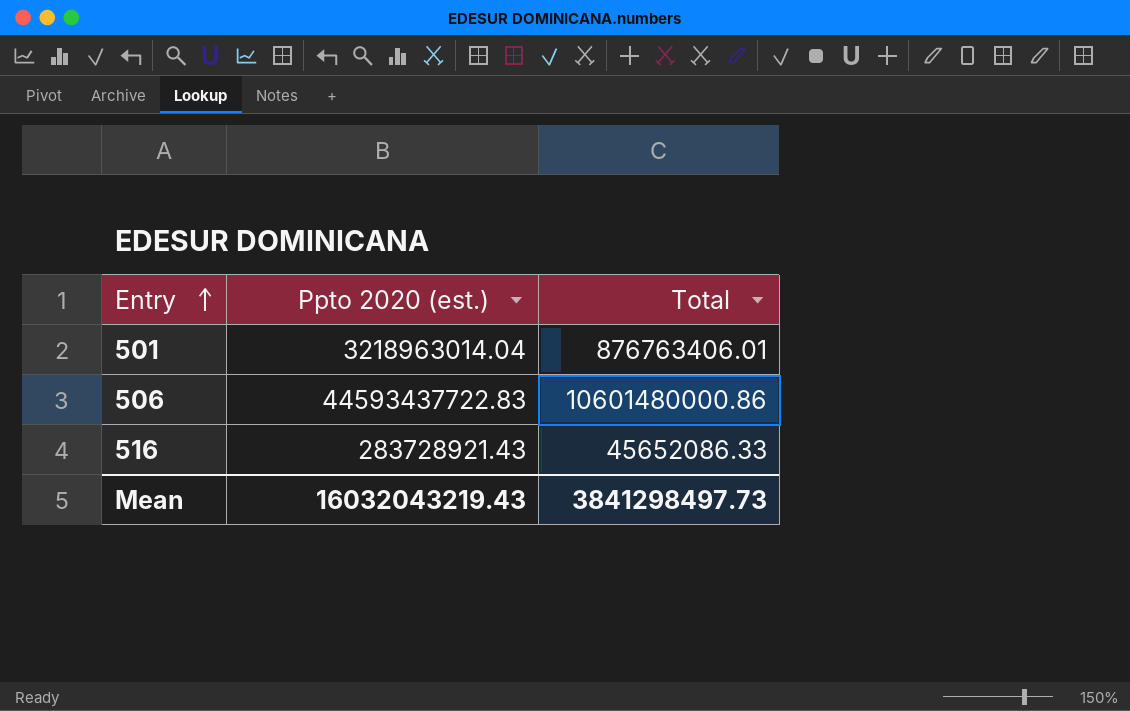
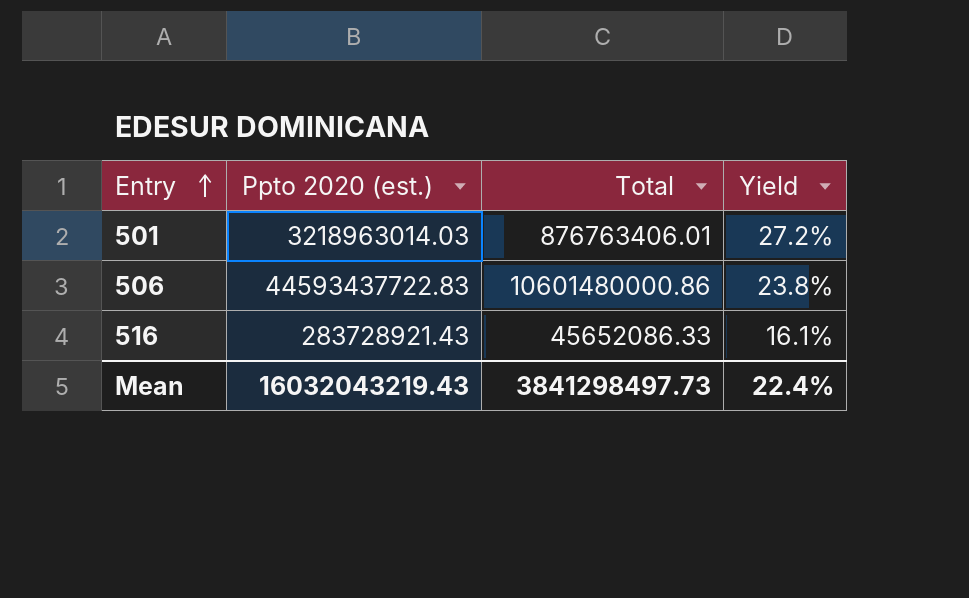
column Yield | formula: none -> [Total] / [Ppto 2020 (est.)]
501 | Ppto 2020 (est.): 3218963014.04 -> 3218963014.03

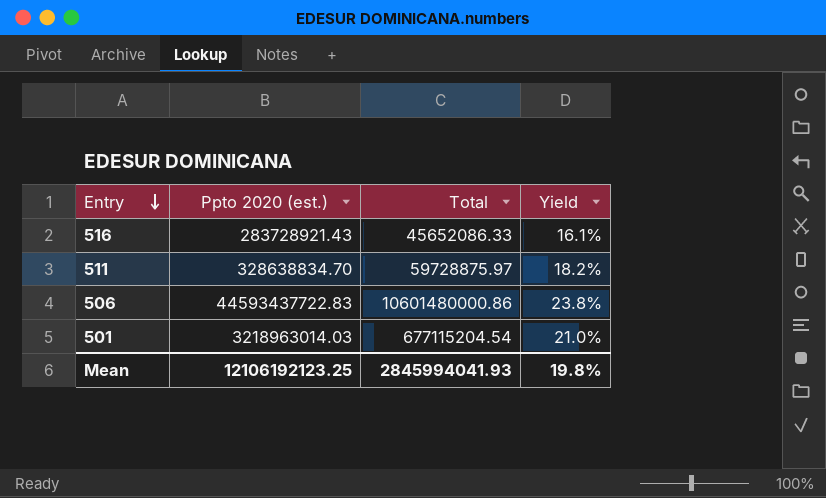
row order: Entry ascending -> Entry descending
row 511: none -> 328638834.70 | 59728875.97 | 18.2%
501 | Total: 876763406.01 -> 677115204.54
501 | Yield: 27.2% -> 21.0%
Mean | Ppto 2020 (est.): 16032043219.43 -> 12106192123.25
Mean | Total: 3841298497.73 -> 2845994041.93
Mean | Yield: 22.4% -> 19.8%

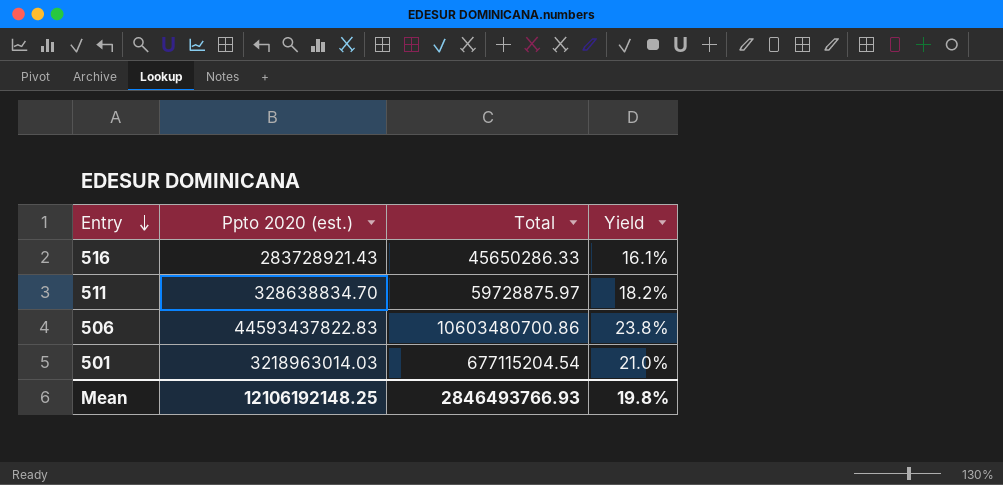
516 | Total: 45652086.33 -> 45650286.33
506 | Ppto 2020 (est.): 44593437722.83 -> 44593437822.83
506 | Total: 10601480000.86 -> 10603480700.86
Mean | Ppto 2020 (est.): 12106192123.25 -> 12106192148.25
Mean | Total: 2845994041.93 -> 2846493766.93

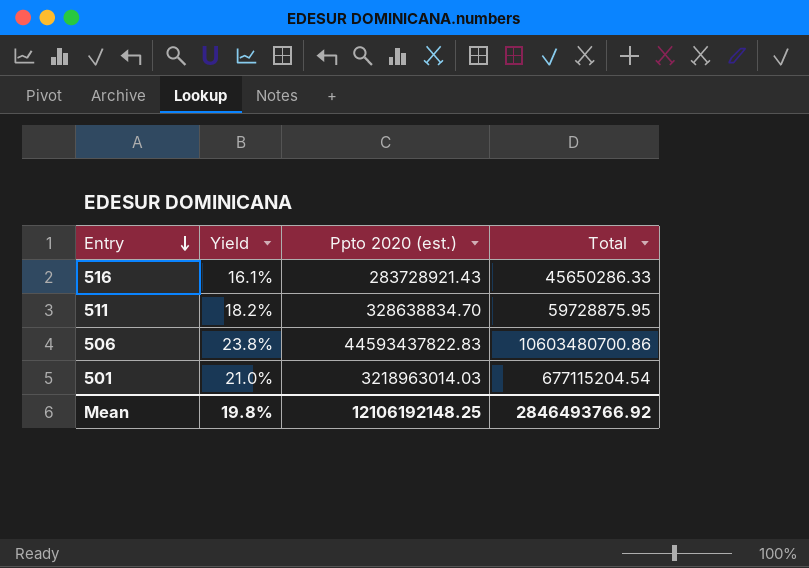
column Yield | position: 4 -> 2
511 | Total: 59728875.97 -> 59728875.95
Mean | Total: 2846493766.93 -> 2846493766.92

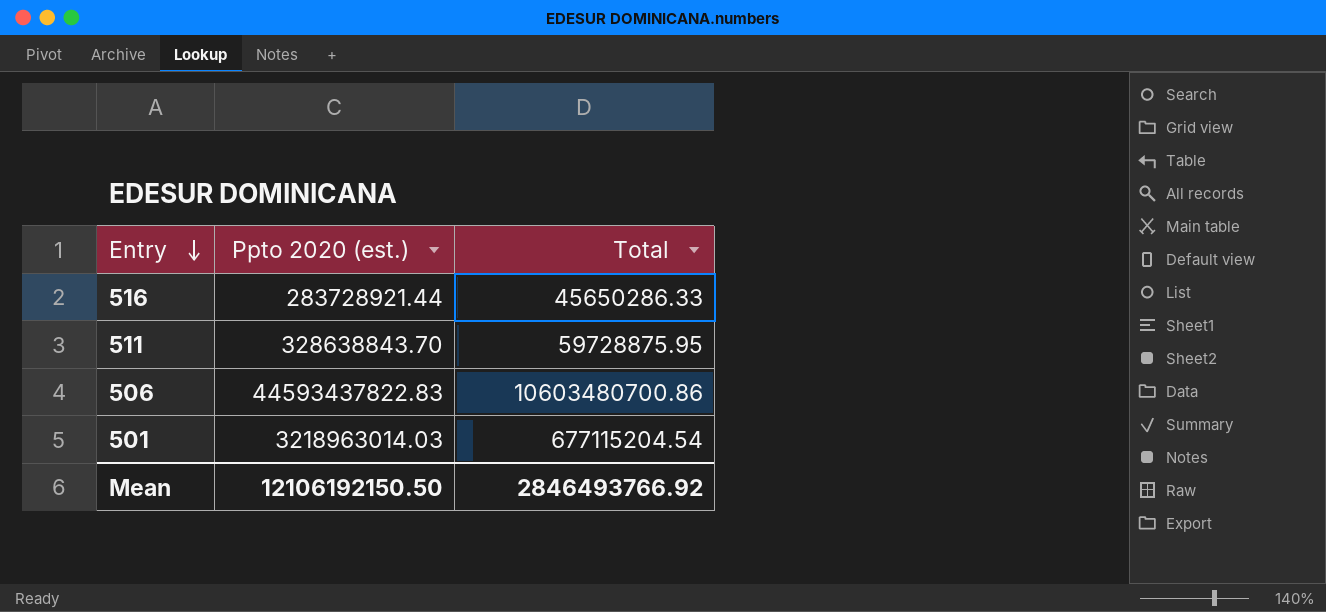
column Yield | formula: [Total] / [Ppto 2020 (est.)] -> none
516 | Ppto 2020 (est.): 283728921.43 -> 283728921.44
511 | Ppto 2020 (est.): 328638834.70 -> 328638843.70
Mean | Ppto 2020 (est.): 12106192148.25 -> 12106192150.50

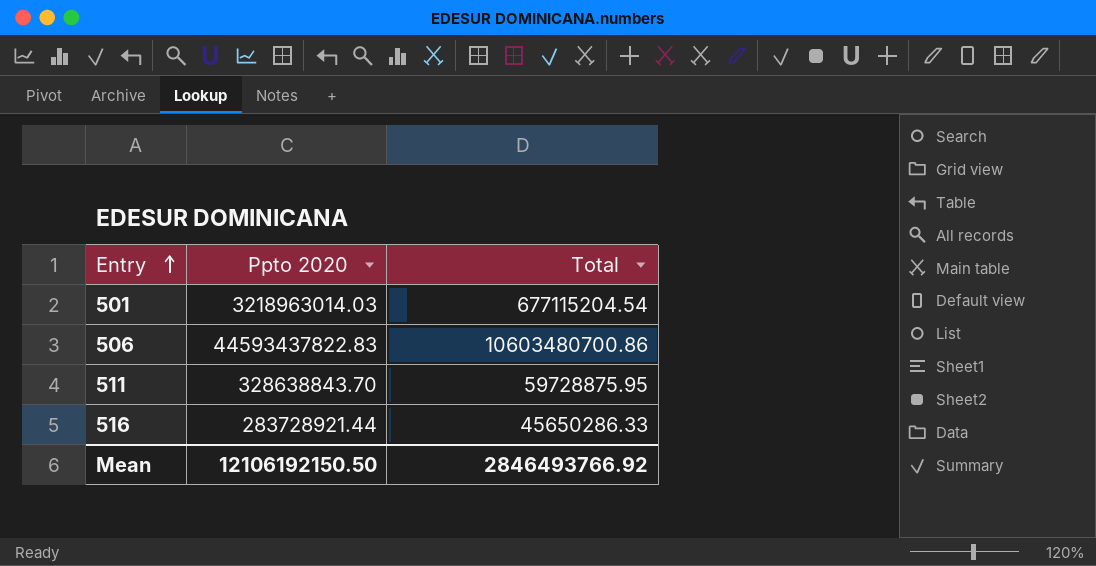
row order: Entry descending -> Entry ascending
column name: Ppto 2020 (est.) -> Ppto 2020

